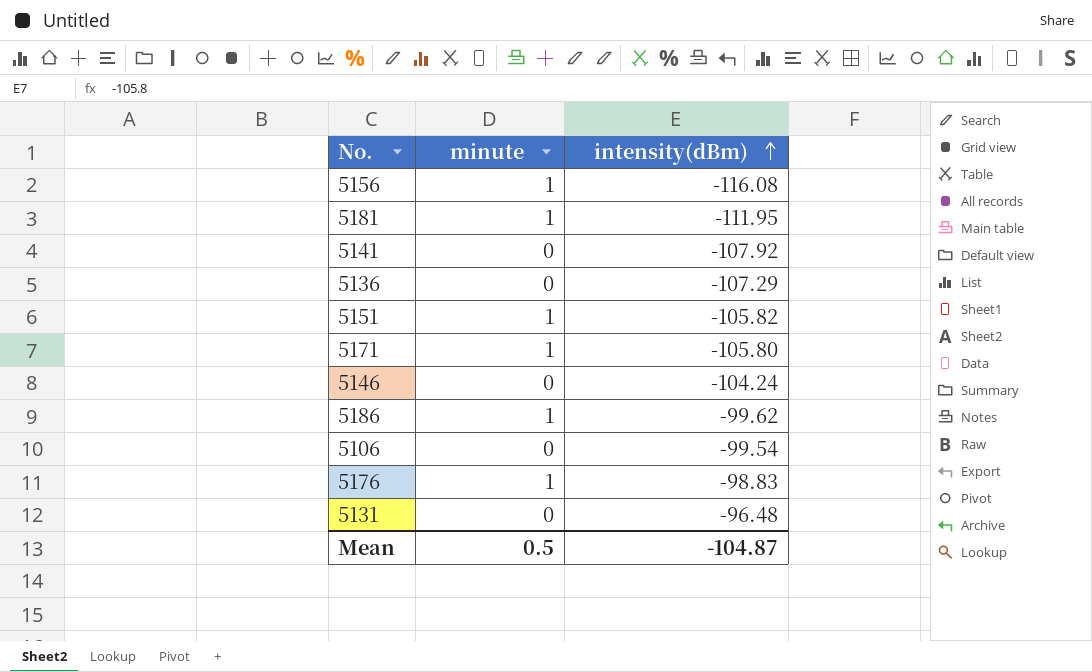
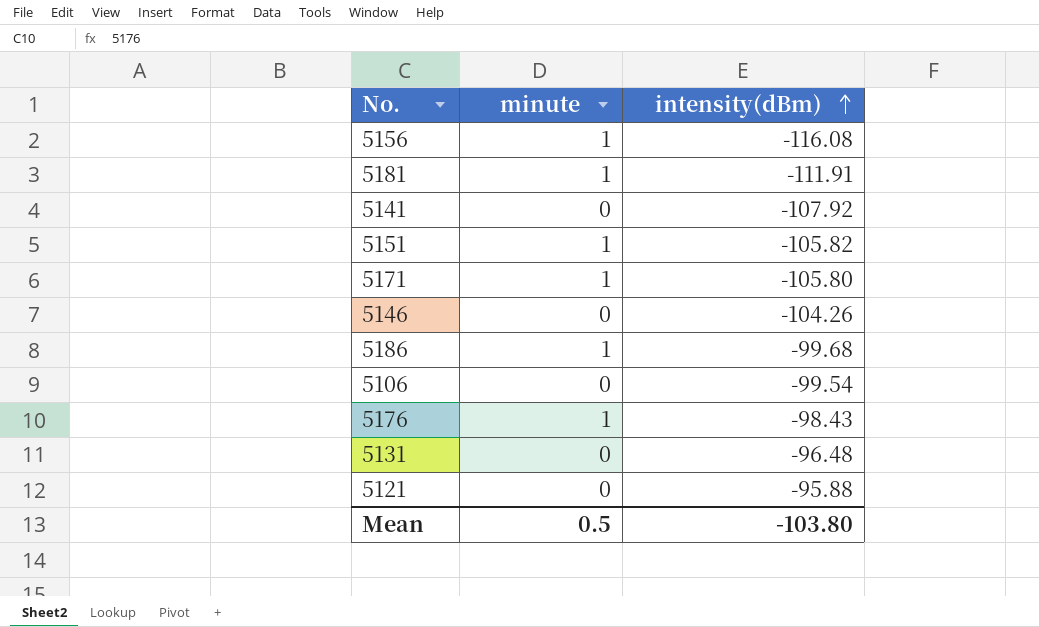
row 5136: 0 | -107.29 -> none
5181 | intensity(dBm): -111.95 -> -111.91
5146 | intensity(dBm): -104.24 -> -104.26
5186 | intensity(dBm): -99.62 -> -99.68
5176 | intensity(dBm): -98.83 -> -98.43
row 5121: none -> 0 | -95.88
Mean | intensity(dBm): -104.87 -> -103.80

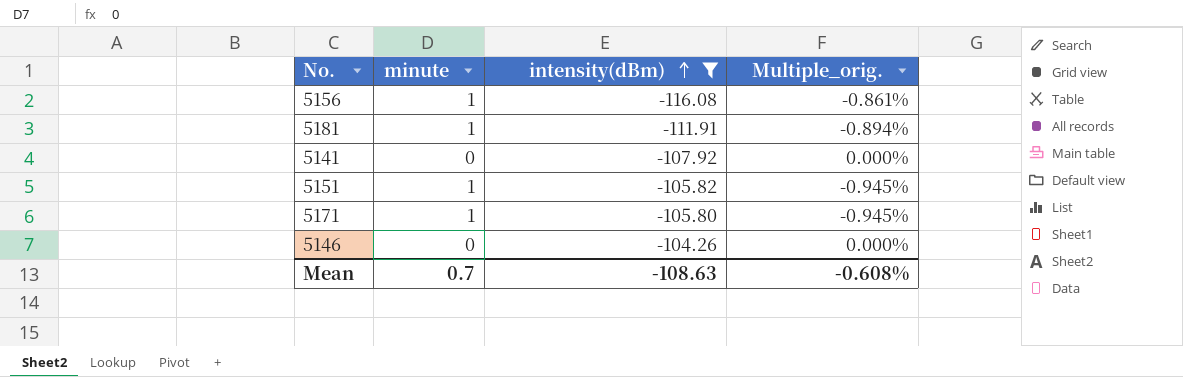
filter: none -> intensity(dBm) <= -104.26
column Multiple_orig. | formula: none -> [minute] / [intensity(dBm)]
Mean | minute: 0.5 -> 0.7
Mean | intensity(dBm): -103.80 -> -108.63

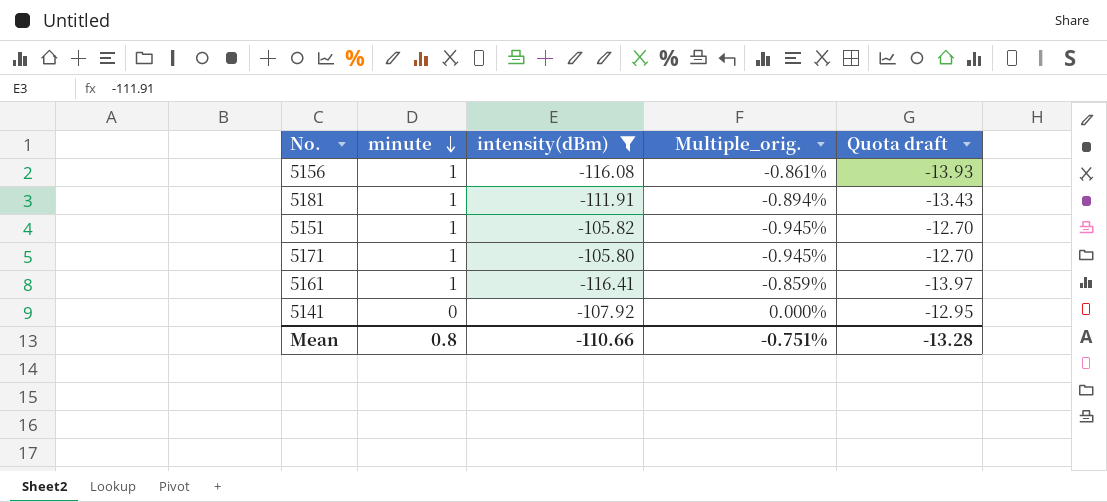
row order: intensity(dBm) ascending -> minute descending
column Quota draft | formula: none -> [intensity(dBm)] * 0.12
row 5146: 0 | -104.26 | 0.000% -> none
row 5161: none -> 1 | -116.41 | -0.859% | -13.97
Mean | minute: 0.7 -> 0.8
Mean | intensity(dBm): -108.63 -> -110.66
Mean | Multiple_orig.: -0.608% -> -0.751%

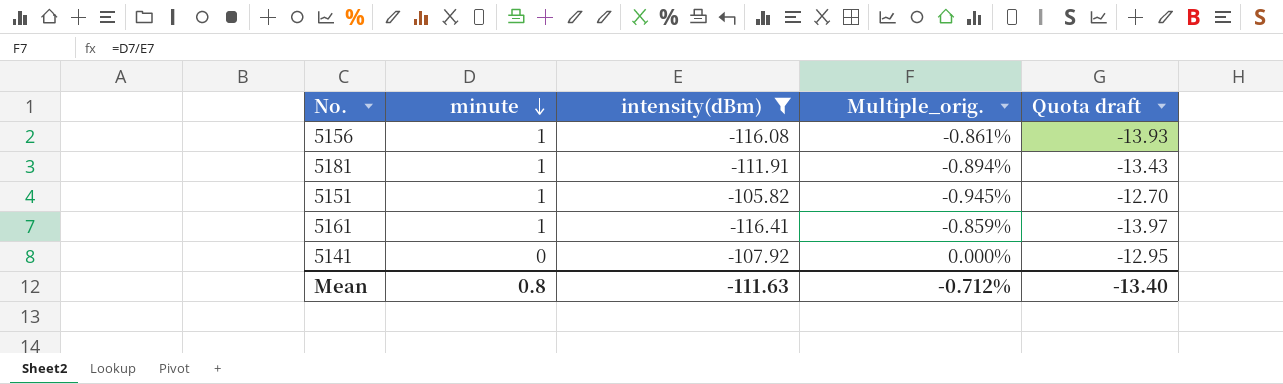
row 5171: 1 | -105.80 | -0.945% | -12.70 -> none
Mean | intensity(dBm): -110.66 -> -111.63
Mean | Multiple_orig.: -0.751% -> -0.712%
Mean | Quota draft: -13.28 -> -13.40

